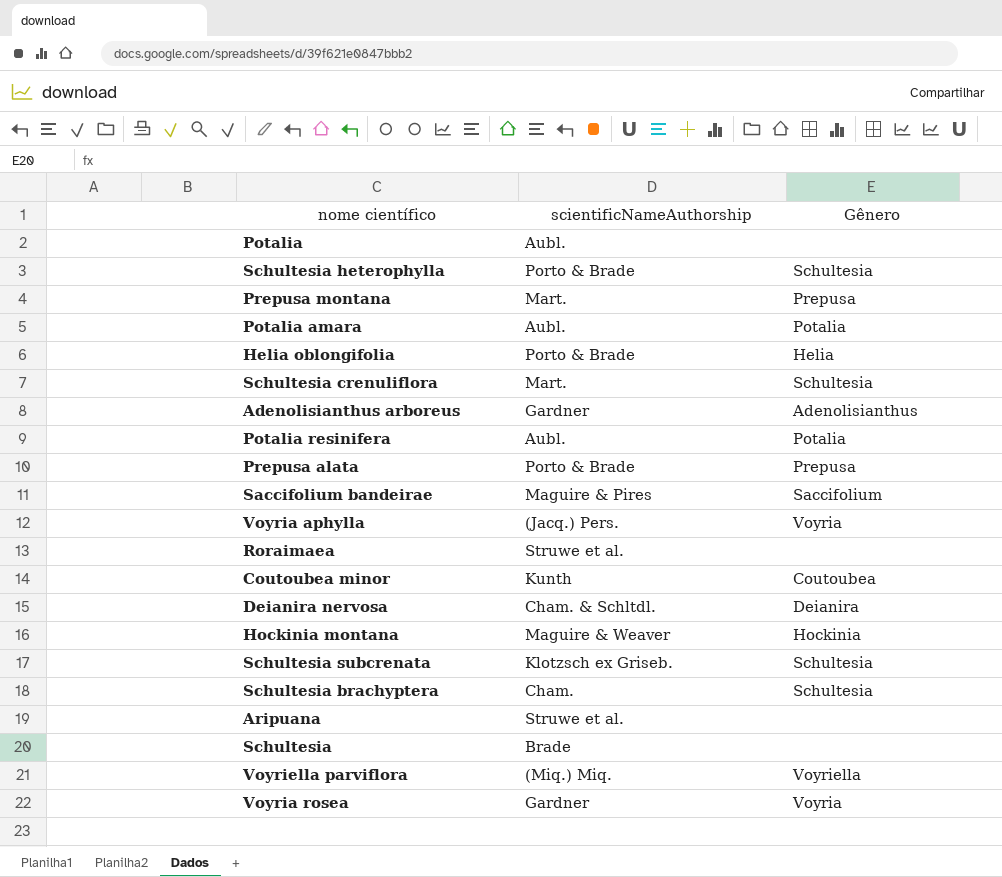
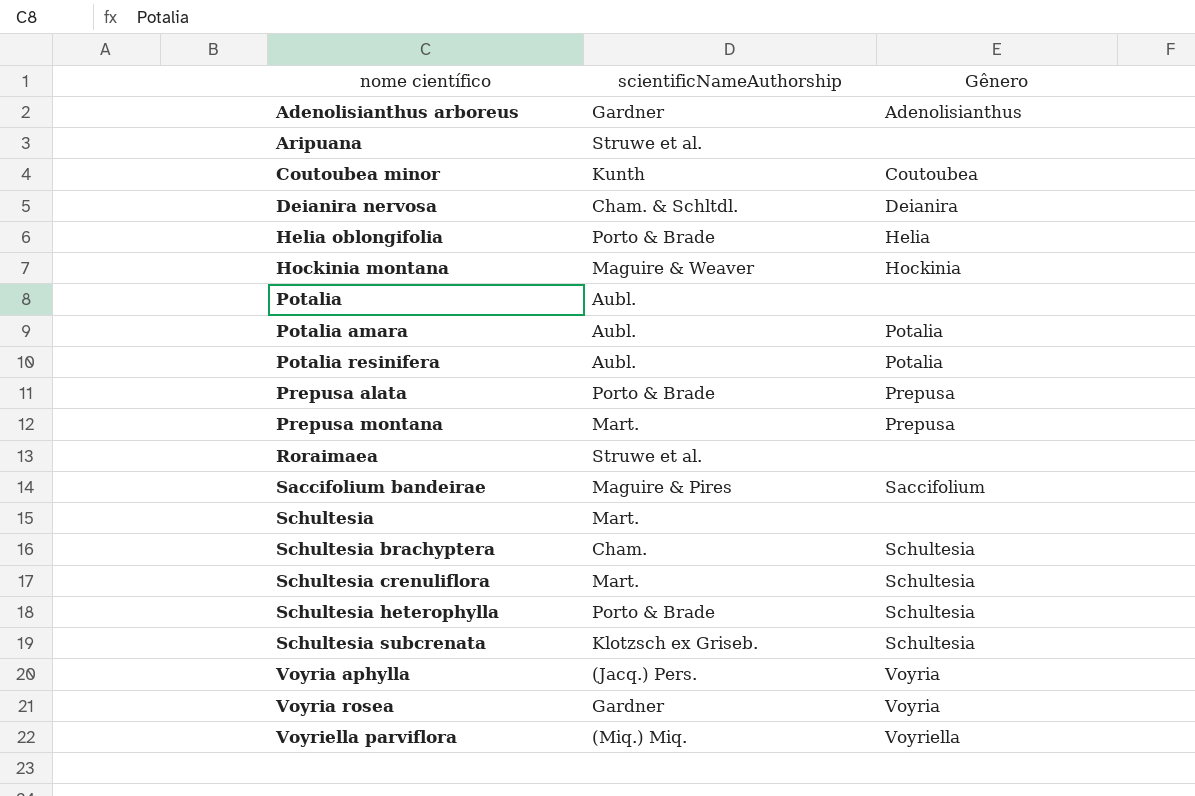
row order: none -> nome científico ascending
Schultesia | scientificNameAuthorship: Brade -> Mart.

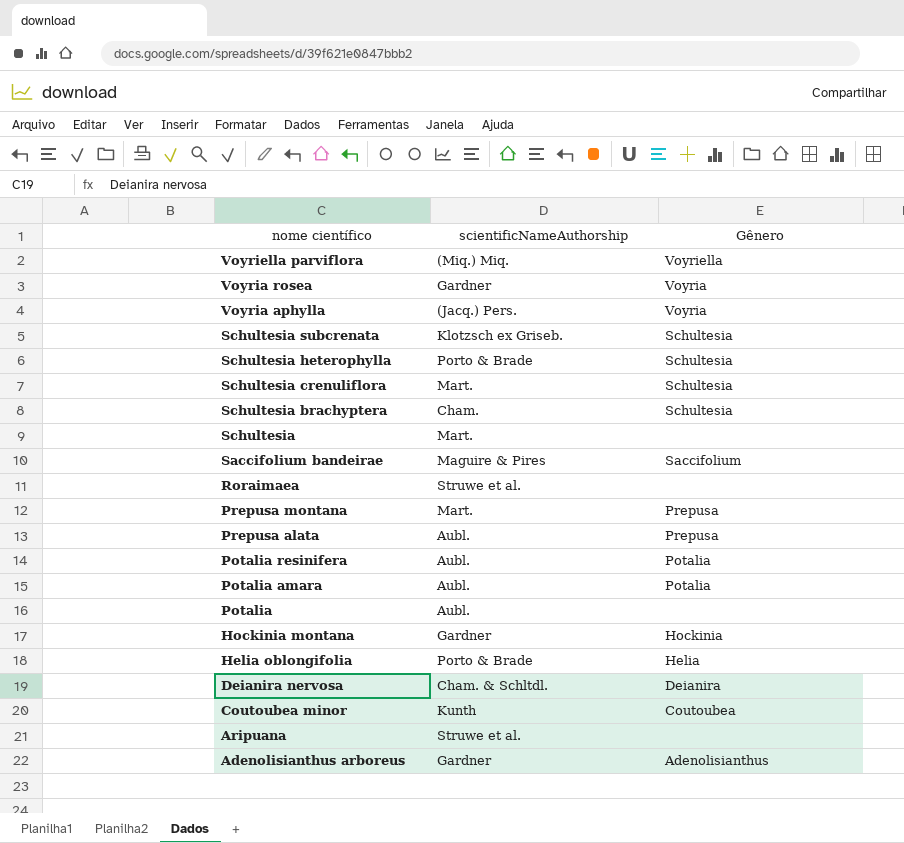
row order: nome científico ascending -> nome científico descending
Prepusa alata | scientificNameAuthorship: Porto & Brade -> Aubl.
Hockinia montana | scientificNameAuthorship: Maguire & Weaver -> Gardner

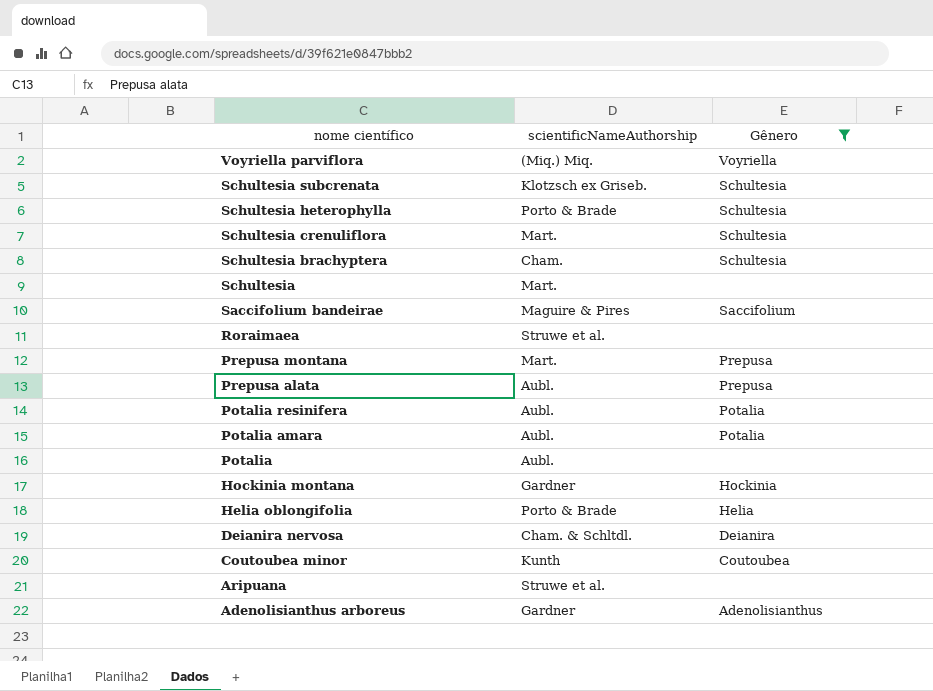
filter: none -> Gênero != Voyria

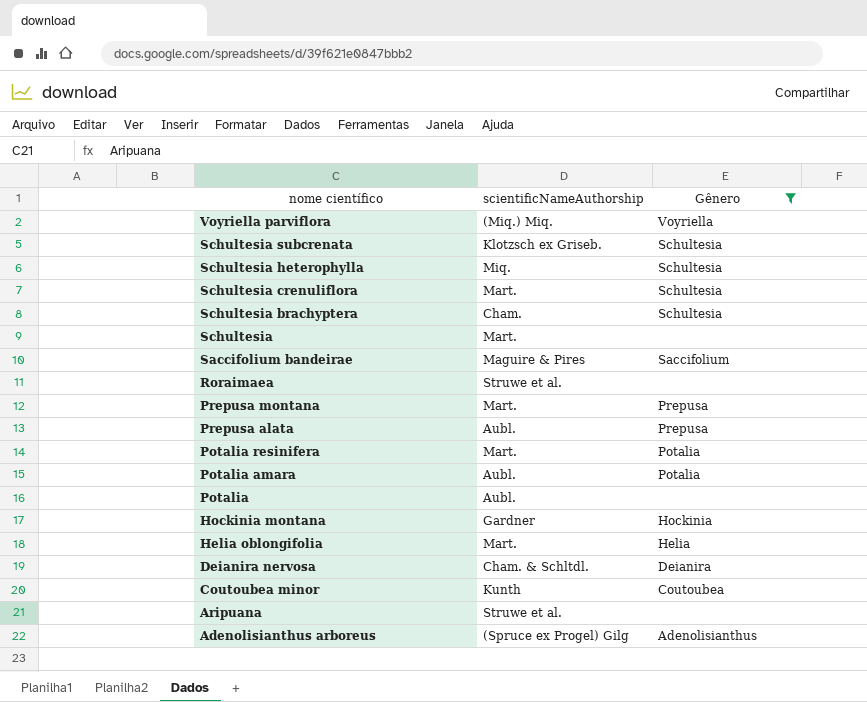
Schultesia heterophylla | scientificNameAuthorship: Porto & Brade -> Miq.
Potalia resinifera | scientificNameAuthorship: Aubl. -> Mart.
Helia oblongifolia | scientificNameAuthorship: Porto & Brade -> Mart.
Adenolisianthus arboreus | scientificNameAuthorship: Gardner -> (Spruce ex Progel) Gilg

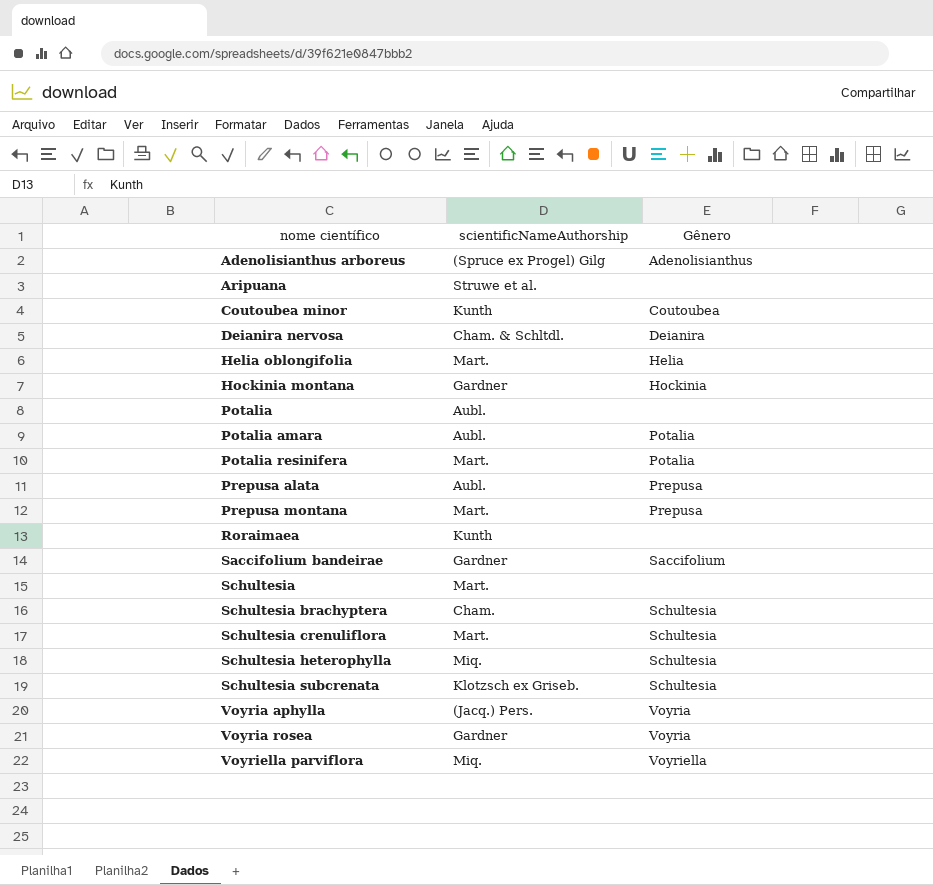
filter: Gênero != Voyria -> none
row order: nome científico descending -> nome científico ascending
Roraimaea | scientificNameAuthorship: Struwe et al. -> Kunth
Saccifolium bandeirae | scientificNameAuthorship: Maguire & Pires -> Gardner
Voyriella parviflora | scientificNameAuthorship: (Miq.) Miq. -> Miq.

